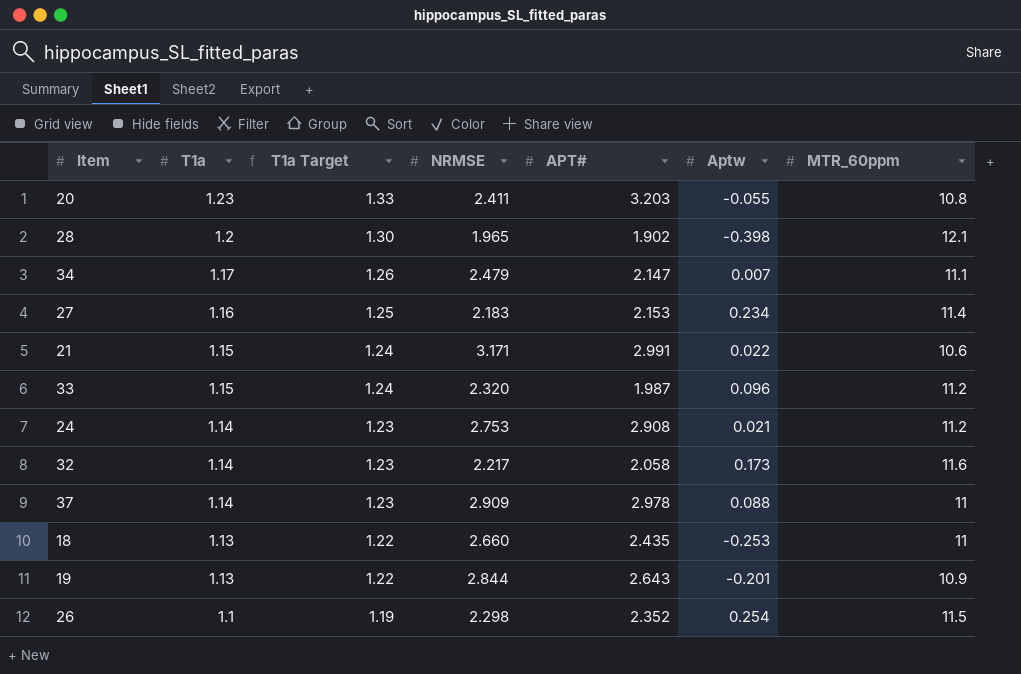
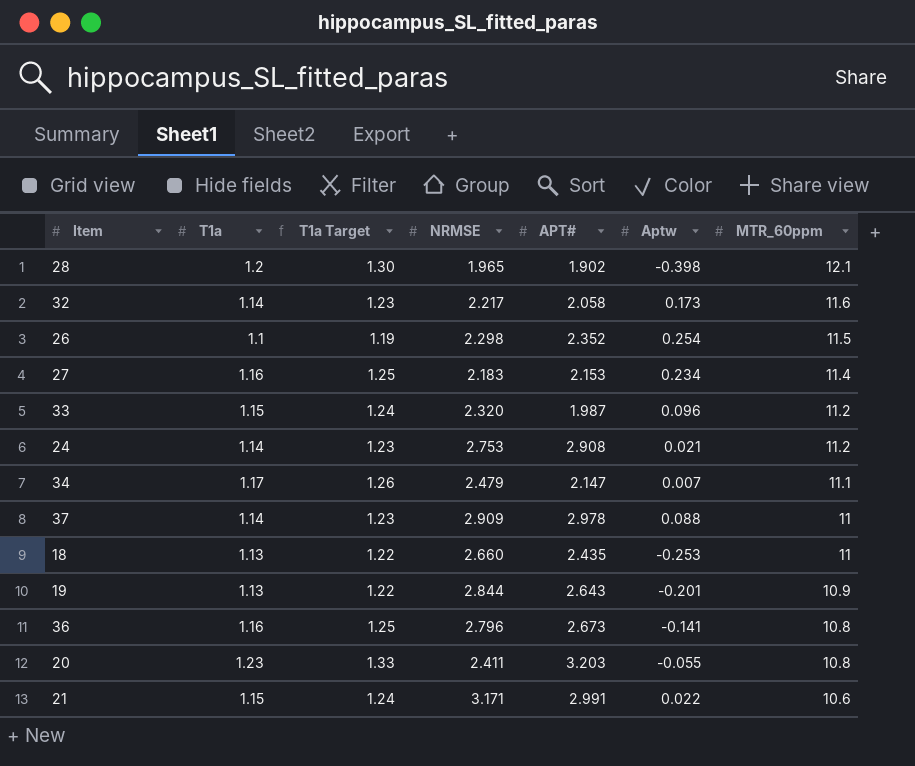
row order: T1a descending -> MTR_60ppm descending
row 36: none -> 1.16 | 1.25 | 2.796 | 2.673 | -0.141 | 10.8

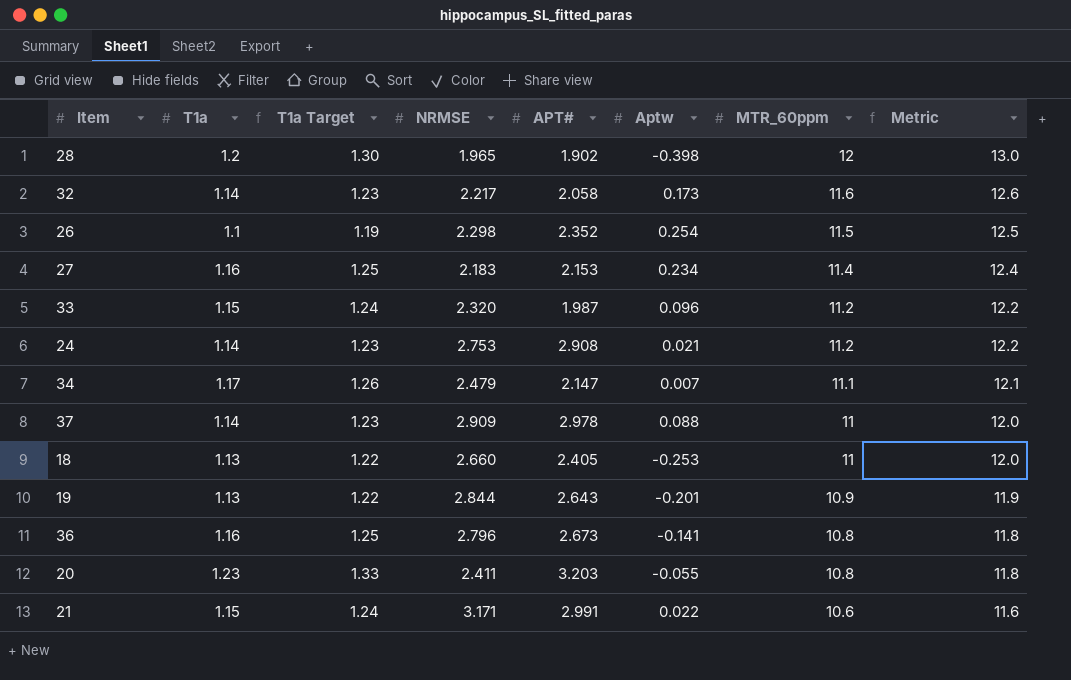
column Metric | formula: none -> [MTR_60ppm] + 1
28 | MTR_60ppm: 12.1 -> 12
18 | APT#: 2.435 -> 2.405

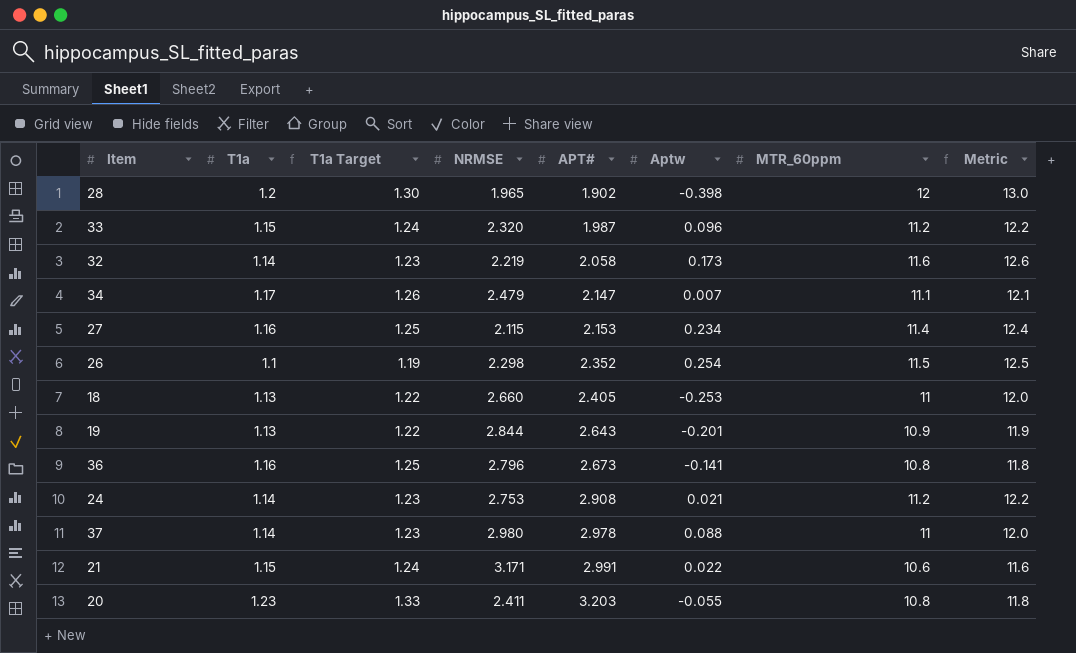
row order: MTR_60ppm descending -> APT# ascending
32 | NRMSE: 2.217 -> 2.219
27 | NRMSE: 2.183 -> 2.115
37 | NRMSE: 2.909 -> 2.980

